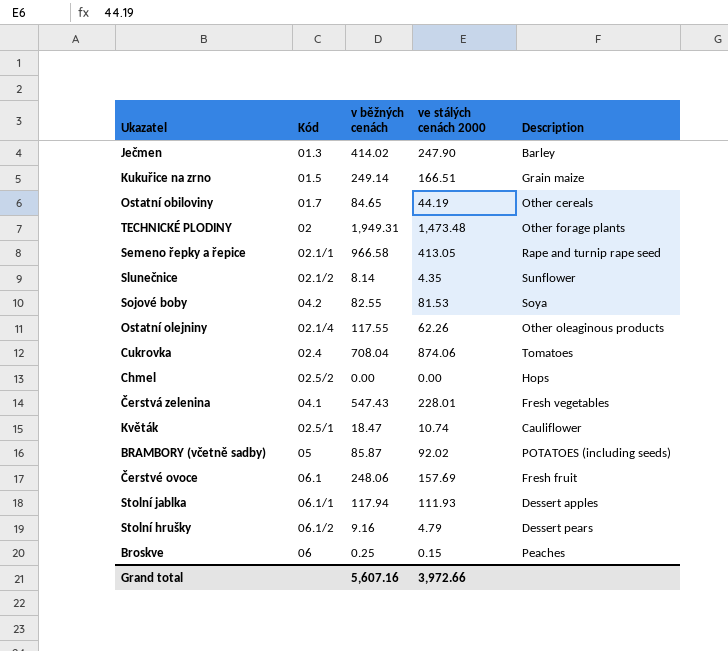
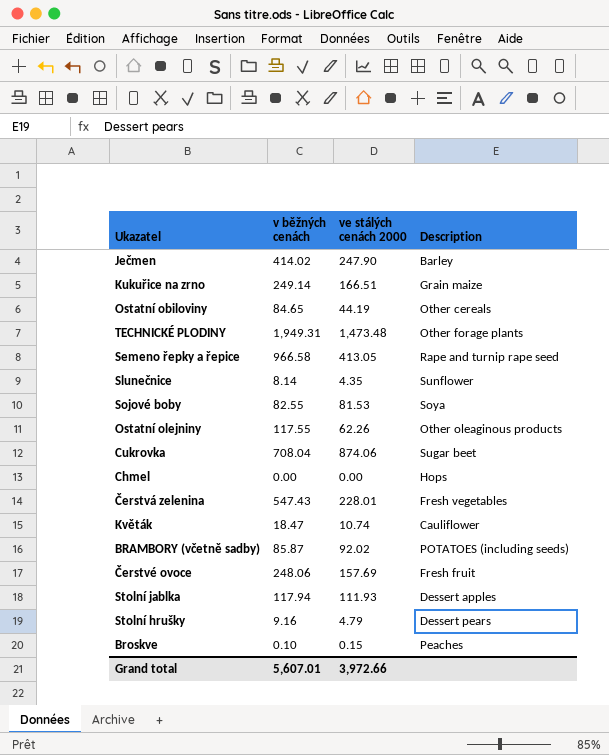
column Kód | position: 2 -> none
Cukrovka | Description: Tomatoes -> Sugar beet
Broskve | v běžných cenách: 0.25 -> 0.10
Grand total | v běžných cenách: 5,607.16 -> 5,607.01

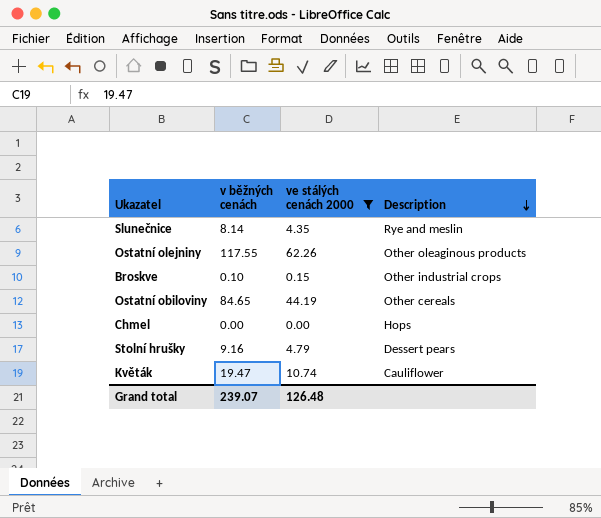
filter: none -> ve stálých cenách 2000 <= 62.26
row order: none -> Description descending
Slunečnice | Description: Sunflower -> Rye and meslin
Broskve | Description: Peaches -> Other industrial crops
Květák | v běžných cenách: 18.47 -> 19.47
Grand total | v běžných cenách: 5,607.01 -> 239.07
Grand total | ve stálých cenách 2000: 3,972.66 -> 126.48

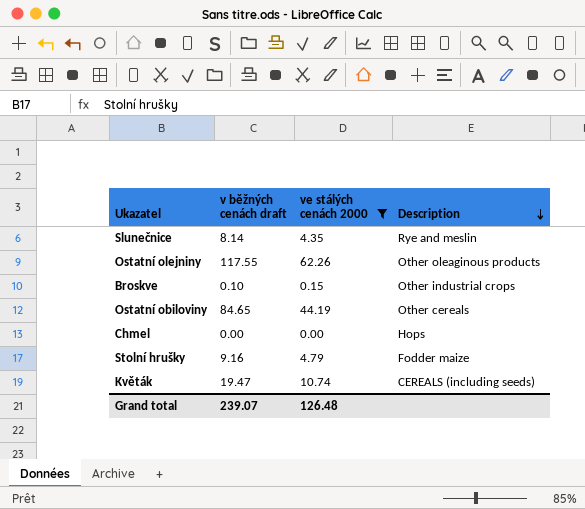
column name: v běžných cenách -> v běžných cenách draft
Stolní hrušky | Description: Dessert pears -> Fodder maize
Květák | Description: Cauliflower -> CEREALS (including seeds)

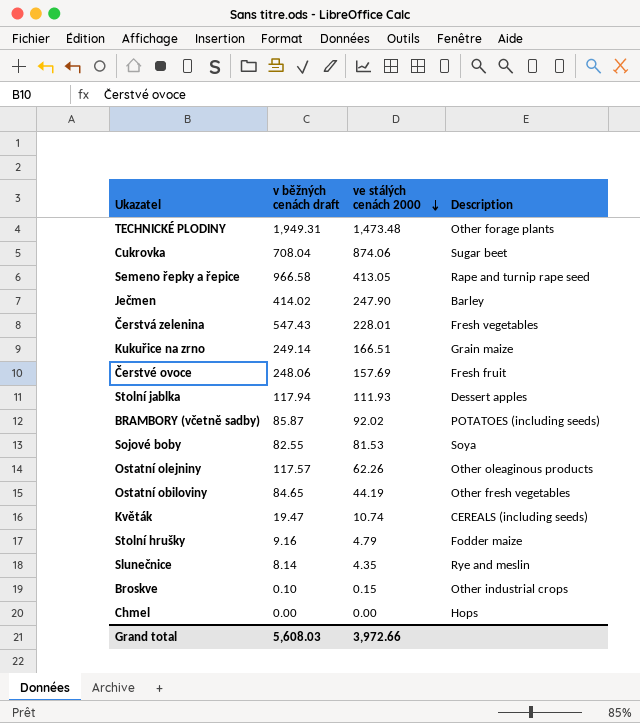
filter: ve stálých cenách 2000 <= 62.26 -> none
row order: Description descending -> ve stálých cenách 2000 descending
Ostatní olejniny | v běžných cenách draft: 117.55 -> 117.57
Ostatní obiloviny | Description: Other cereals -> Other fresh vegetables
Grand total | v běžných cenách draft: 239.07 -> 5,608.03
Grand total | ve stálých cenách 2000: 126.48 -> 3,972.66

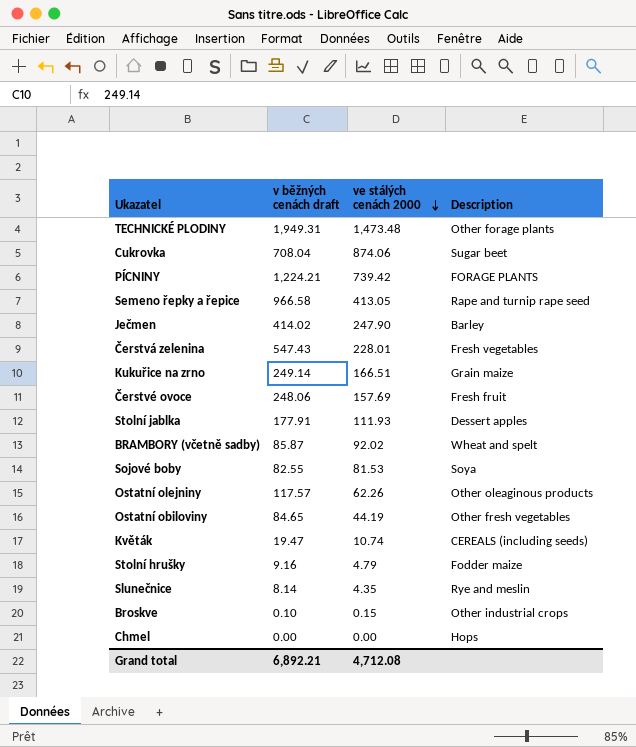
row PÍCNINY: none -> 1,224.21 | 739.42 | FORAGE PLANTS
Stolní jablka | v běžných cenách draft: 117.94 -> 177.91
BRAMBORY (včetně sadby) | Description: POTATOES (including seeds) -> Wheat and spelt
Grand total | v běžných cenách draft: 5,608.03 -> 6,892.21
Grand total | ve stálých cenách 2000: 3,972.66 -> 4,712.08

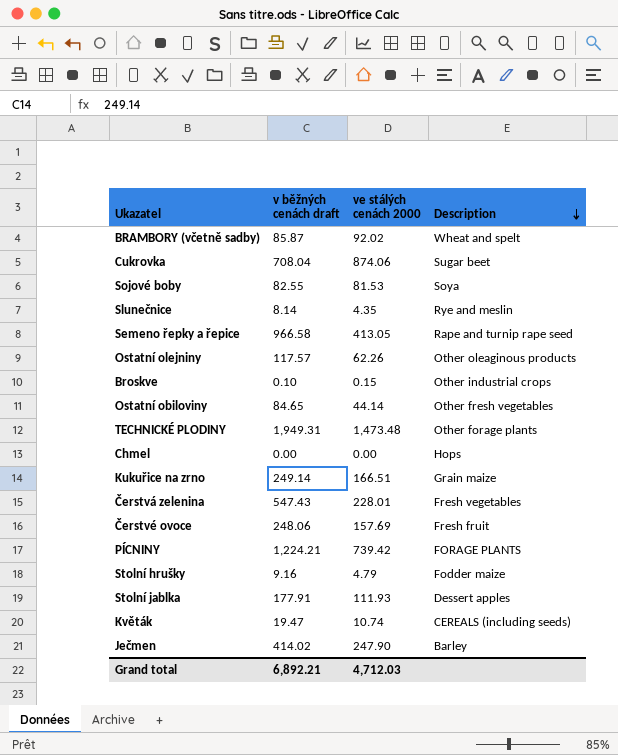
row order: ve stálých cenách 2000 descending -> Description descending
Ostatní obiloviny | ve stálých cenách 2000: 44.19 -> 44.14
Grand total | ve stálých cenách 2000: 4,712.08 -> 4,712.03

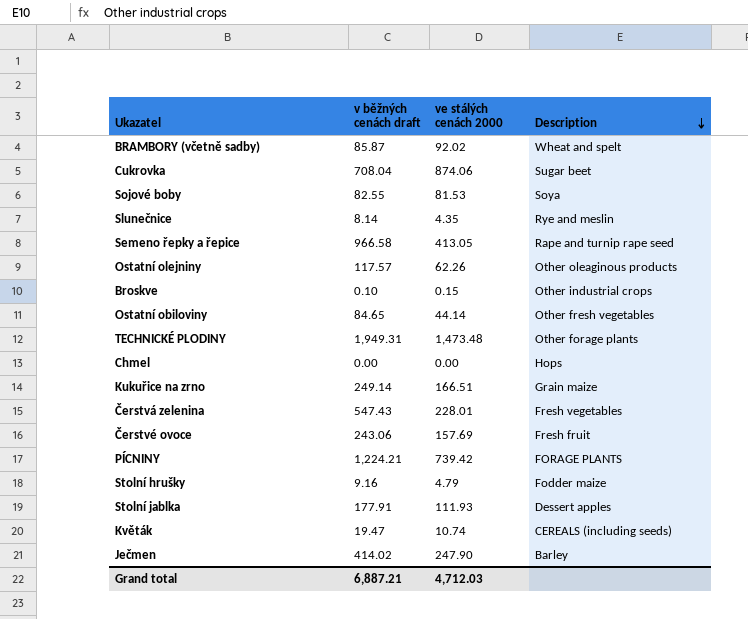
Čerstvé ovoce | v běžných cenách draft: 248.06 -> 243.06
Grand total | v běžných cenách draft: 6,892.21 -> 6,887.21

